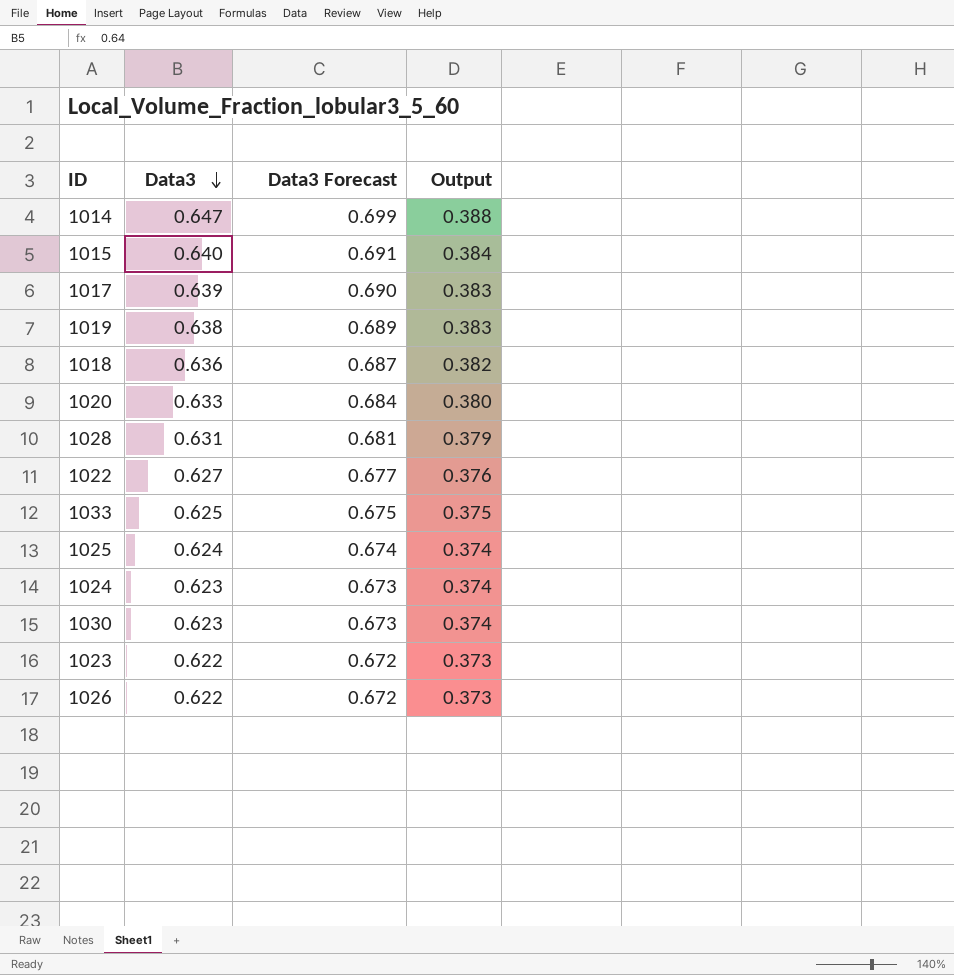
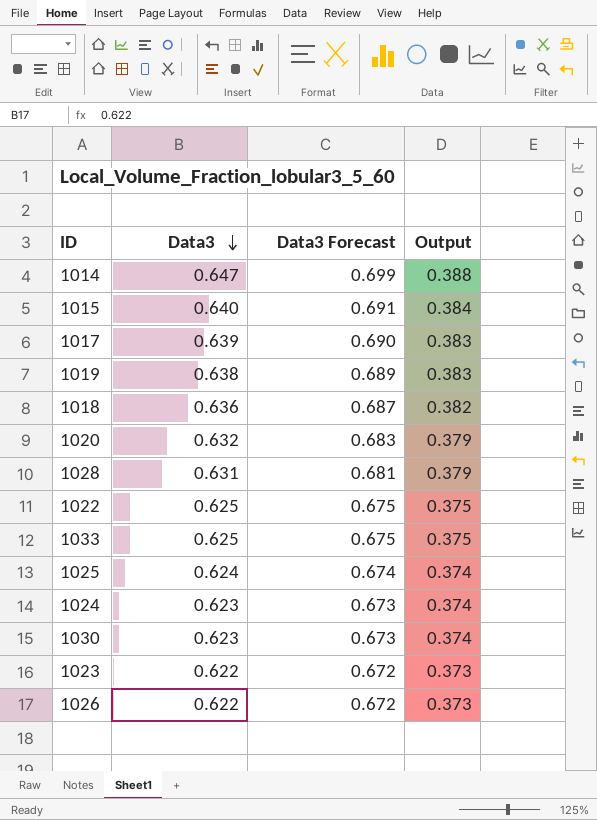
1020 | Data3: 0.633 -> 0.632
1020 | Data3 Forecast: 0.684 -> 0.683
1020 | Output: 0.380 -> 0.379
1022 | Data3: 0.627 -> 0.625
1022 | Data3 Forecast: 0.677 -> 0.675
1022 | Output: 0.376 -> 0.375

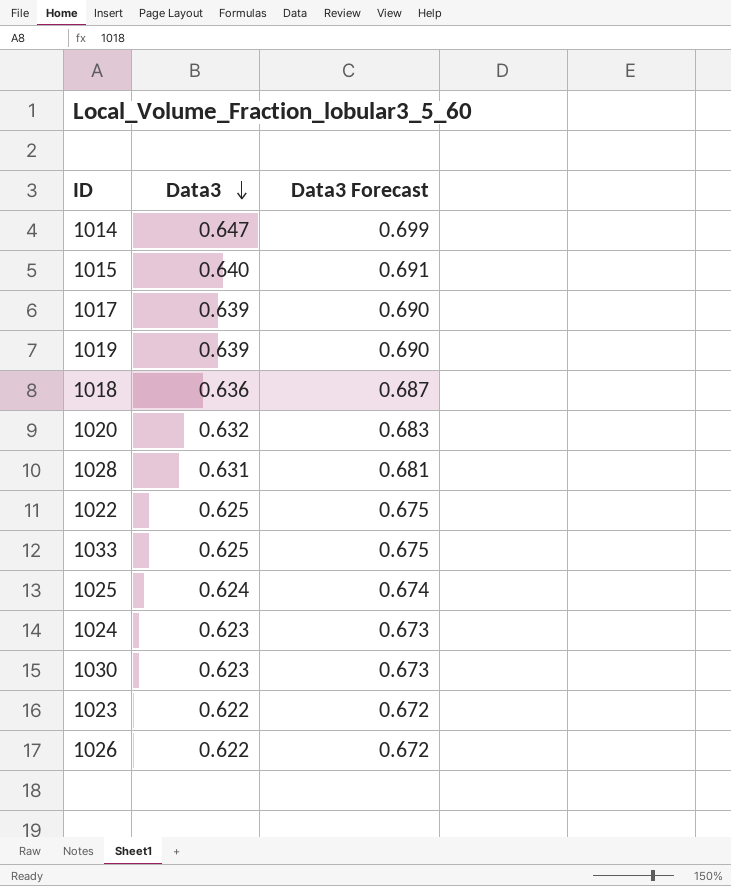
column Output | formula: [Data3] * 0.6 -> none
1019 | Data3: 0.638 -> 0.639
1019 | Data3 Forecast: 0.689 -> 0.690

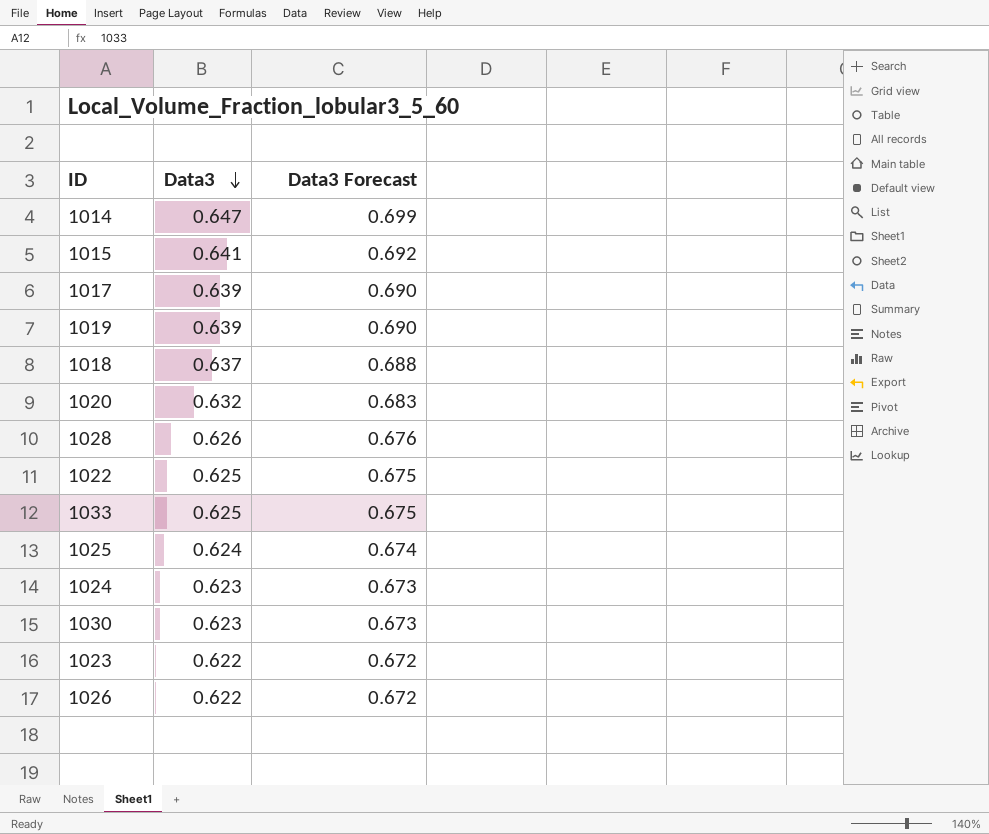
1015 | Data3: 0.640 -> 0.641
1015 | Data3 Forecast: 0.691 -> 0.692
1018 | Data3: 0.636 -> 0.637
1018 | Data3 Forecast: 0.687 -> 0.688
1028 | Data3: 0.631 -> 0.626
1028 | Data3 Forecast: 0.681 -> 0.676

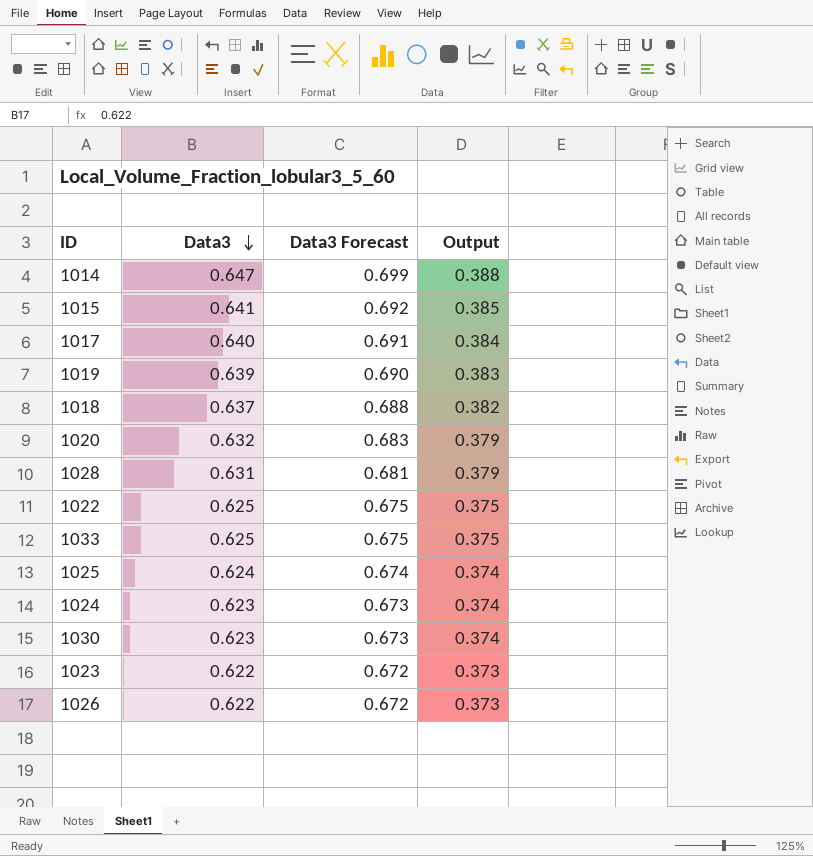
column Output | formula: none -> [Data3] * 0.6
1017 | Data3: 0.639 -> 0.640
1017 | Data3 Forecast: 0.690 -> 0.691
1028 | Data3: 0.626 -> 0.631
1028 | Data3 Forecast: 0.676 -> 0.681

